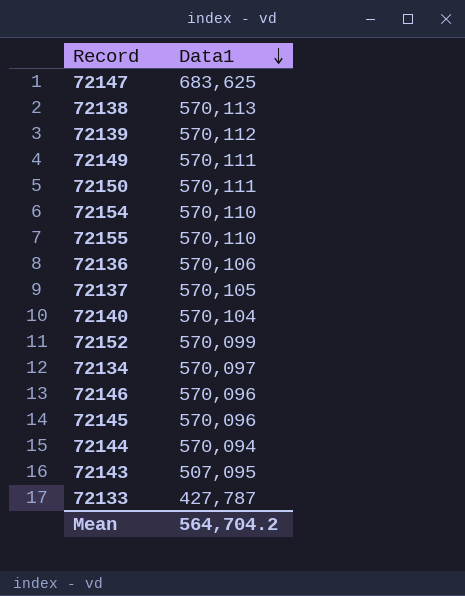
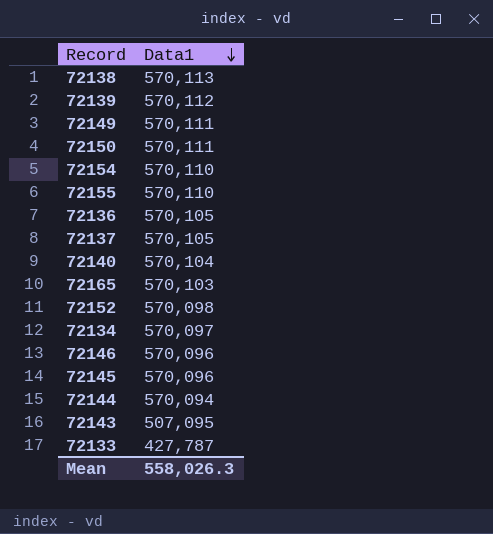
row 72147: 683,625 -> none
72136 | Data1: 570,106 -> 570,105
row 72165: none -> 570,103
72152 | Data1: 570,099 -> 570,098
Mean | Data1: 564,704.2 -> 558,026.3

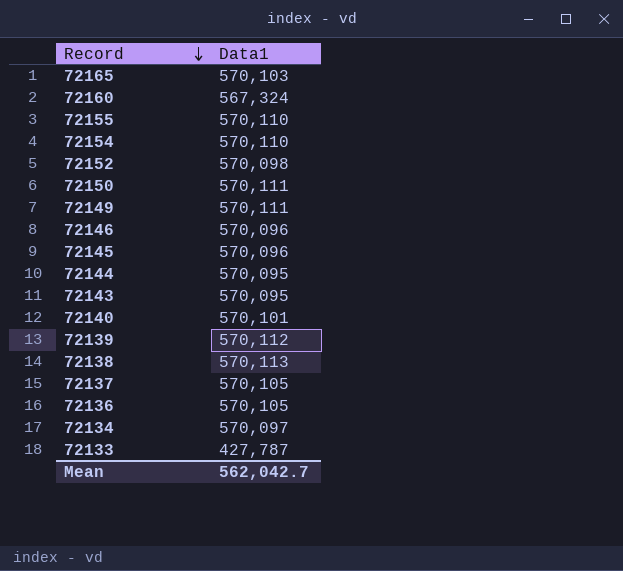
row order: Data1 descending -> Record descending
row 72160: none -> 567,324
72144 | Data1: 570,094 -> 570,095
72143 | Data1: 507,095 -> 570,095
72140 | Data1: 570,104 -> 570,101
Mean | Data1: 558,026.3 -> 562,042.7

